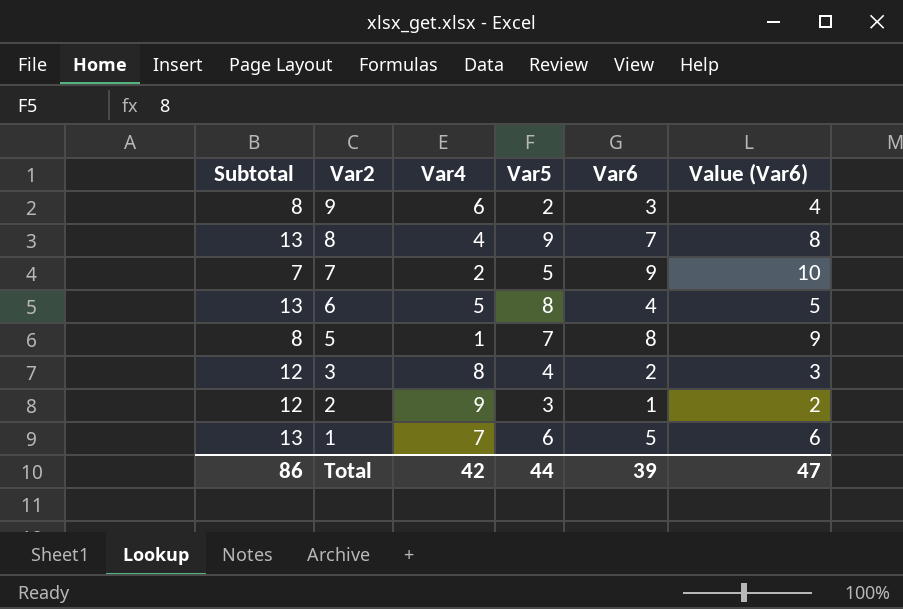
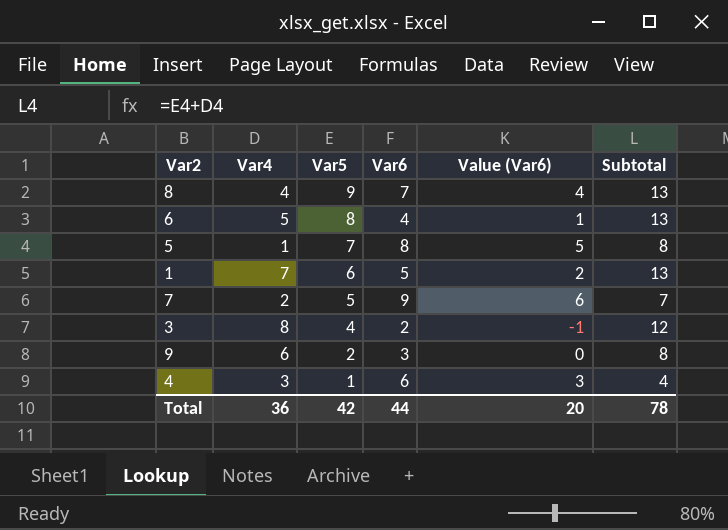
row order: Var2 descending -> Var5 descending
column Value (Var6) | formula: [Var6] + 1 -> [Var6] - 3
column Subtotal | position: 1 -> 6
row 2: 12 | 9 | 3 | 1 | 2 -> none
row 4: none -> 3 | 1 | 6 | 3 | 4
Total | Var4: 42 -> 36
Total | Var5: 44 -> 42
Total | Var6: 39 -> 44
Total | Value (Var6): 47 -> 20
Total | Subtotal: 86 -> 78

